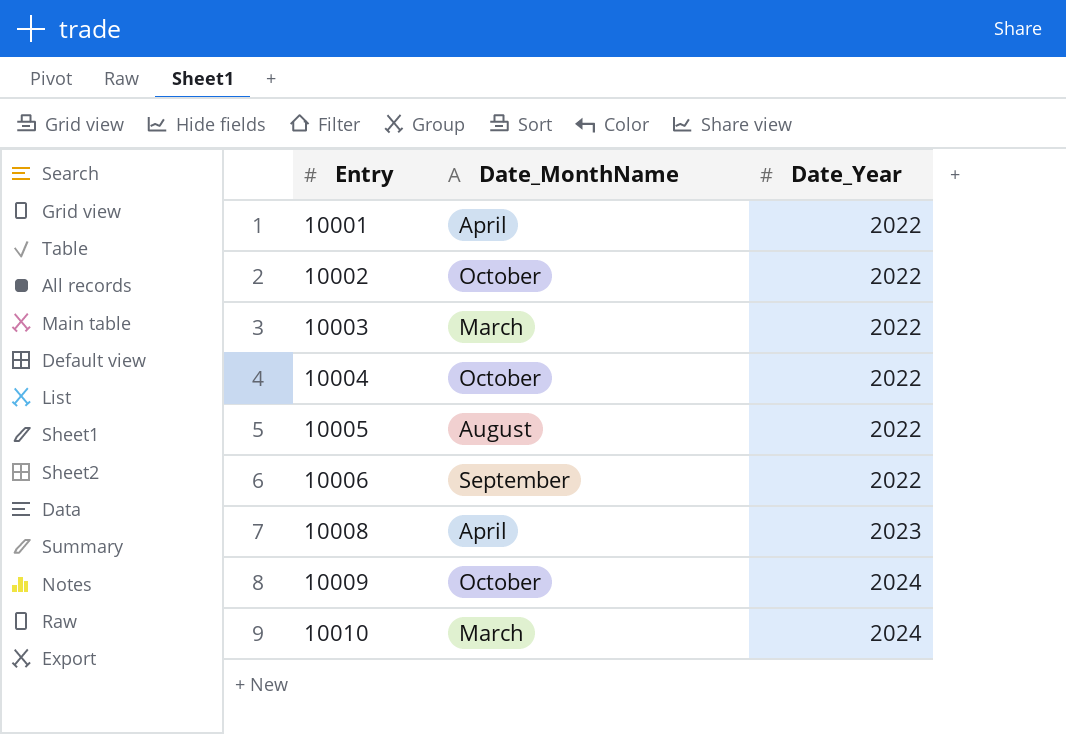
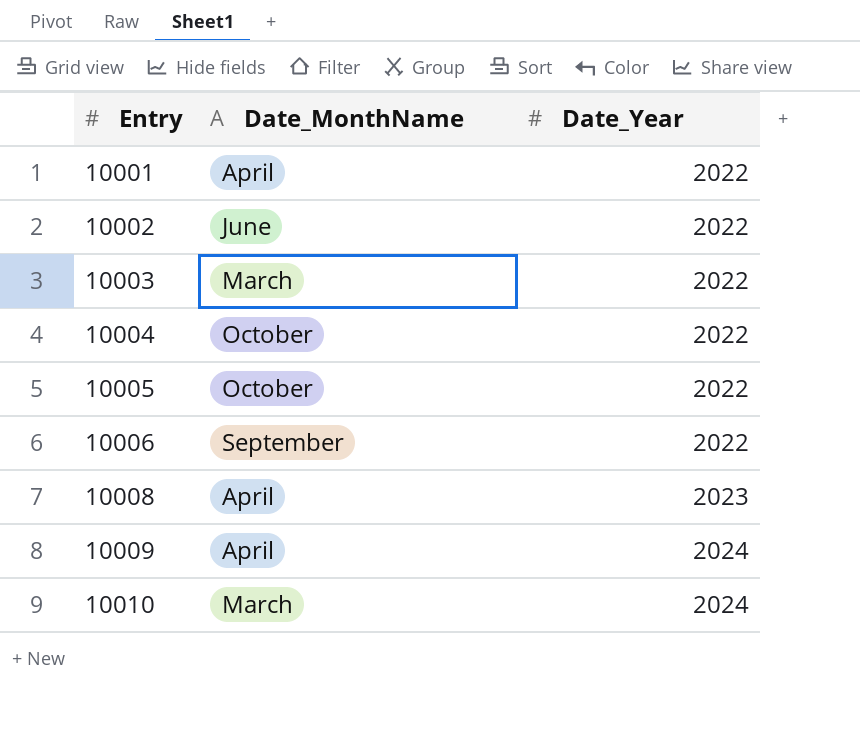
10002 | Date_MonthName: October -> June
10005 | Date_MonthName: August -> October
10009 | Date_MonthName: October -> April

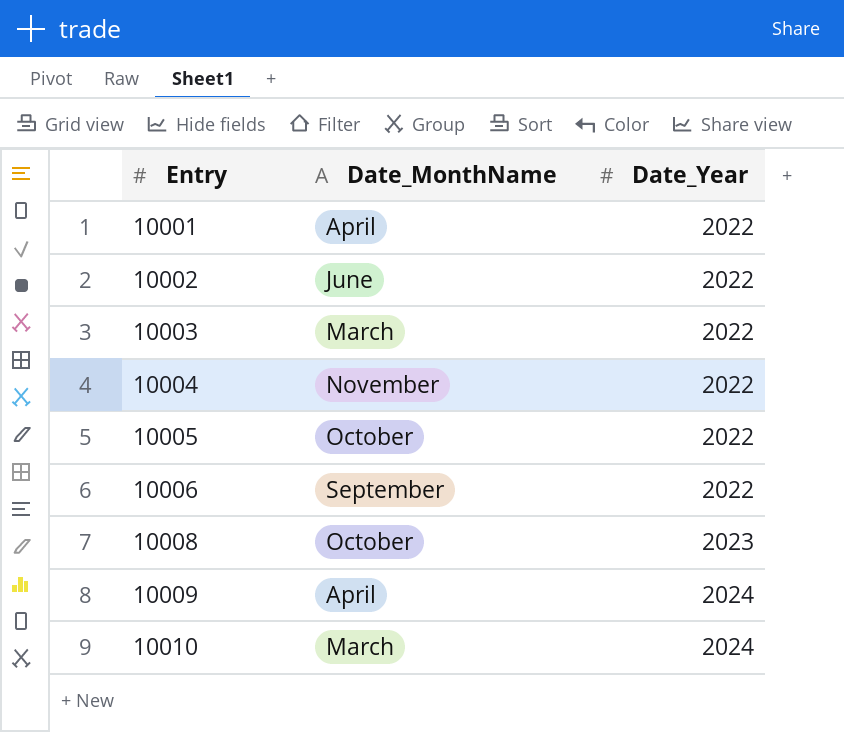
10004 | Date_MonthName: October -> November
10008 | Date_MonthName: April -> October

